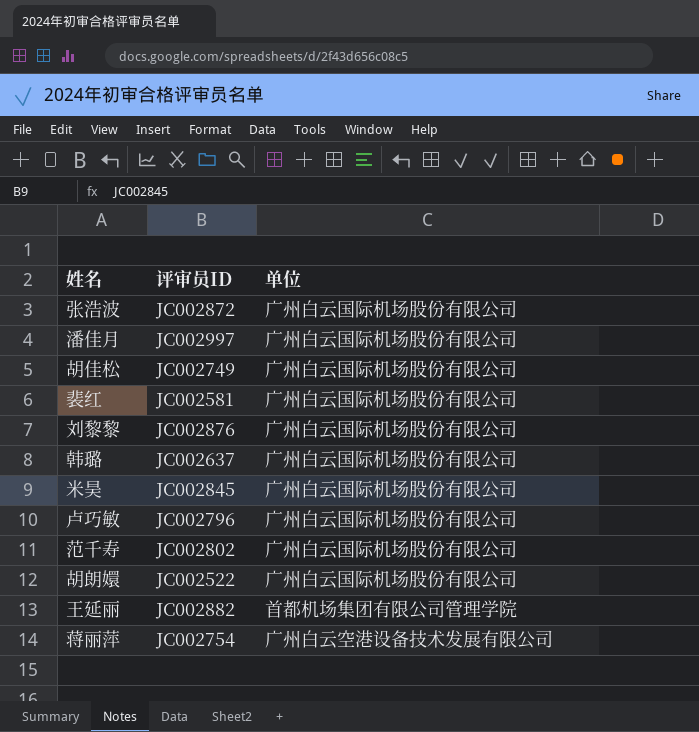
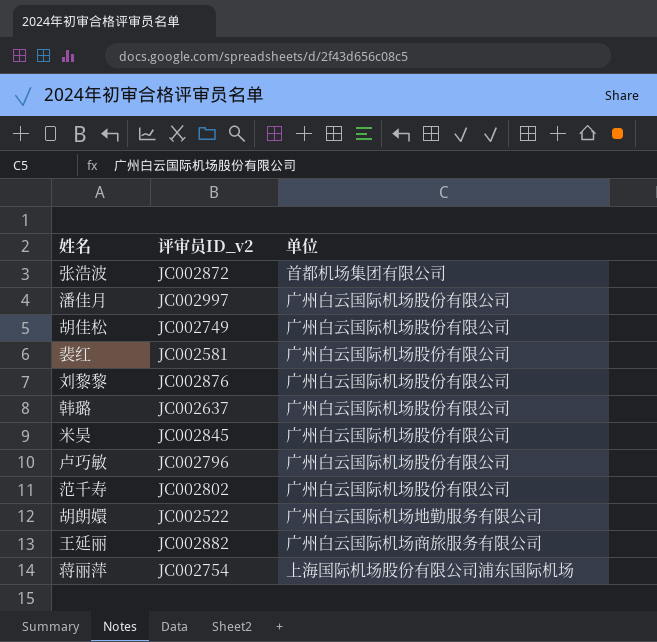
column name: 评审员ID -> 评审员ID_v2
张浩波 | 单位: 广州白云国际机场股份有限公司 -> 首都机场集团有限公司
胡朗嬛 | 单位: 广州白云国际机场股份有限公司 -> 广州白云国际机场地勤服务有限公司
王延丽 | 单位: 首都机场集团有限公司管理学院 -> 广州白云国际机场商旅服务有限公司
蒋丽萍 | 单位: 广州白云空港设备技术发展有限公司 -> 上海国际机场股份有限公司浦东国际机场

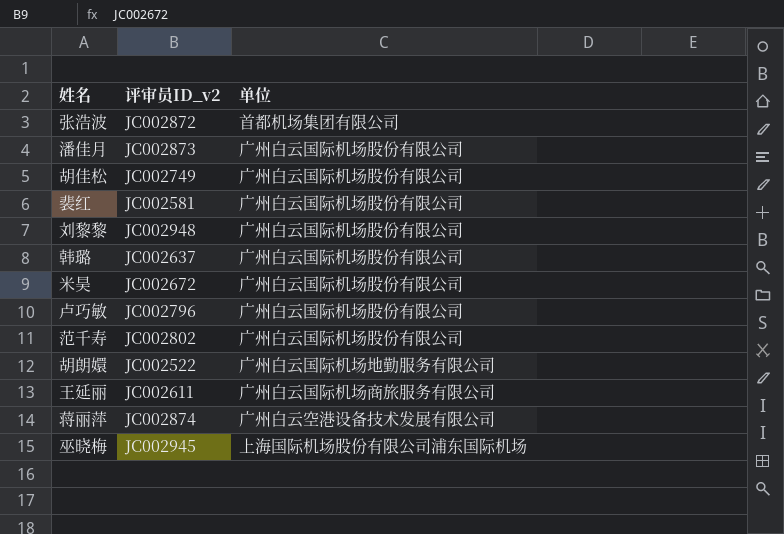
潘佳月 | 评审员ID_v2: JC002997 -> JC002873
刘黎黎 | 评审员ID_v2: JC002876 -> JC002948
米昊 | 评审员ID_v2: JC002845 -> JC002672
王延丽 | 评审员ID_v2: JC002882 -> JC002611
蒋丽萍 | 评审员ID_v2: JC002754 -> JC002874
蒋丽萍 | 单位: 上海国际机场股份有限公司浦东国际机场 -> 广州白云空港设备技术发展有限公司
row 巫晓梅: none -> JC002945 | 上海国际机场股份有限公司浦东国际机场

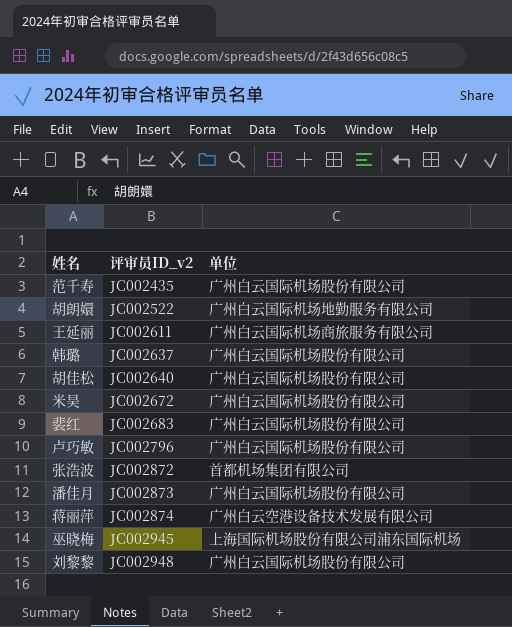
row order: none -> 评审员ID_v2 ascending
范千寿 | 评审员ID_v2: JC002802 -> JC002435
胡佳松 | 评审员ID_v2: JC002749 -> JC002640
裴红 | 评审员ID_v2: JC002581 -> JC002683

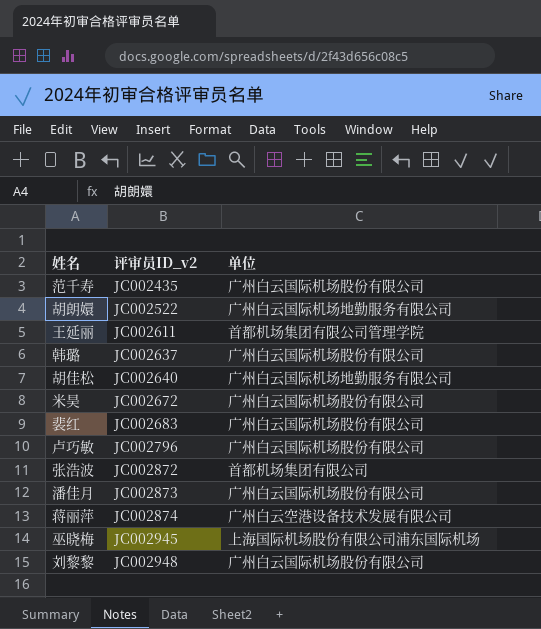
王延丽 | 单位: 广州白云国际机场商旅服务有限公司 -> 首都机场集团有限公司管理学院
胡佳松 | 单位: 广州白云国际机场股份有限公司 -> 广州白云国际机场地勤服务有限公司

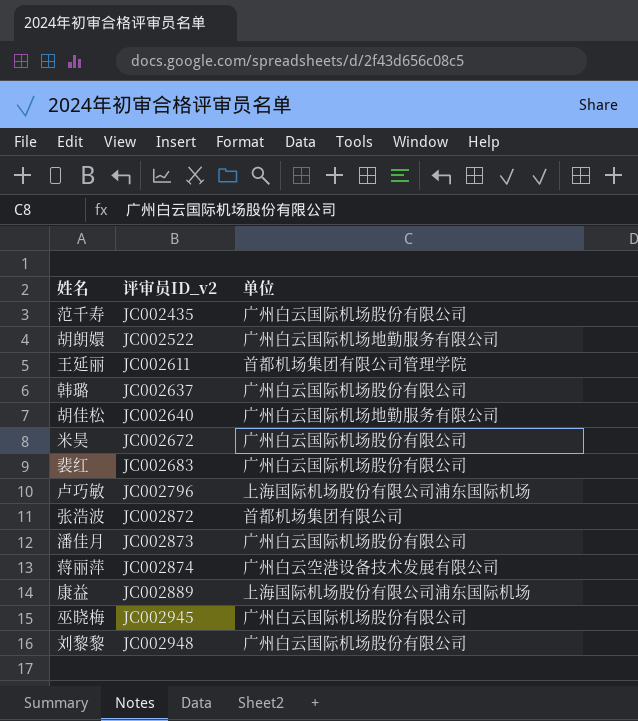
卢巧敏 | 单位: 广州白云国际机场股份有限公司 -> 上海国际机场股份有限公司浦东国际机场
row 康益: none -> JC002889 | 上海国际机场股份有限公司浦东国际机场
巫晓梅 | 单位: 上海国际机场股份有限公司浦东国际机场 -> 广州白云国际机场股份有限公司

